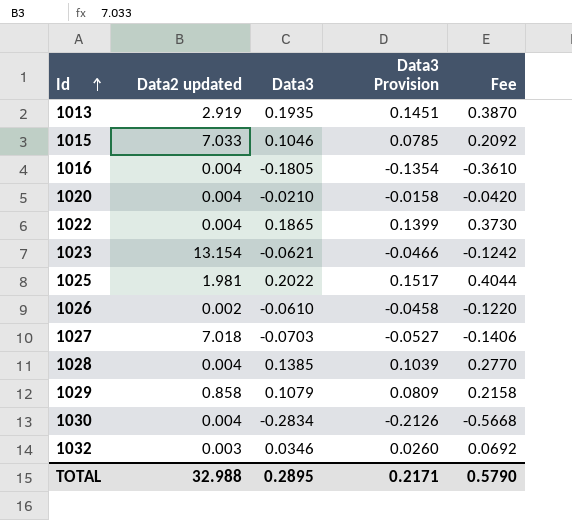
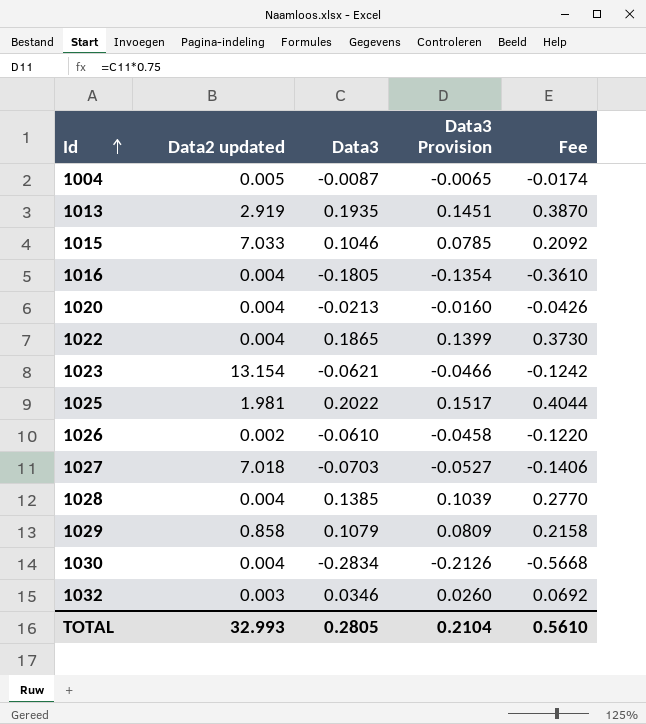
row 1004: none -> 0.005 | -0.0087 | -0.0065 | -0.0174
1020 | Data3: -0.0210 -> -0.0213
1020 | Data3 Provision: -0.0158 -> -0.0160
1020 | Fee: -0.0420 -> -0.0426
TOTAL | Data2 updated: 32.988 -> 32.993
TOTAL | Data3: 0.2895 -> 0.2805
TOTAL | Data3 Provision: 0.2171 -> 0.2104
TOTAL | Fee: 0.5790 -> 0.5610

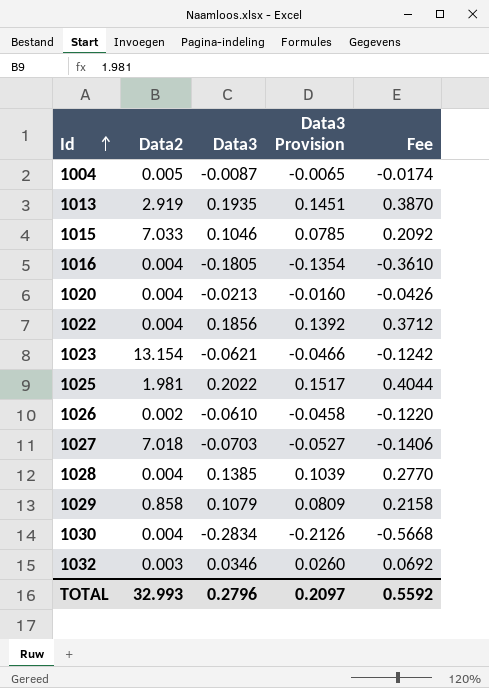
column name: Data2 updated -> Data2
1022 | Data3: 0.1865 -> 0.1856
1022 | Data3 Provision: 0.1399 -> 0.1392
1022 | Fee: 0.3730 -> 0.3712
TOTAL | Data3: 0.2805 -> 0.2796
TOTAL | Data3 Provision: 0.2104 -> 0.2097
TOTAL | Fee: 0.5610 -> 0.5592

